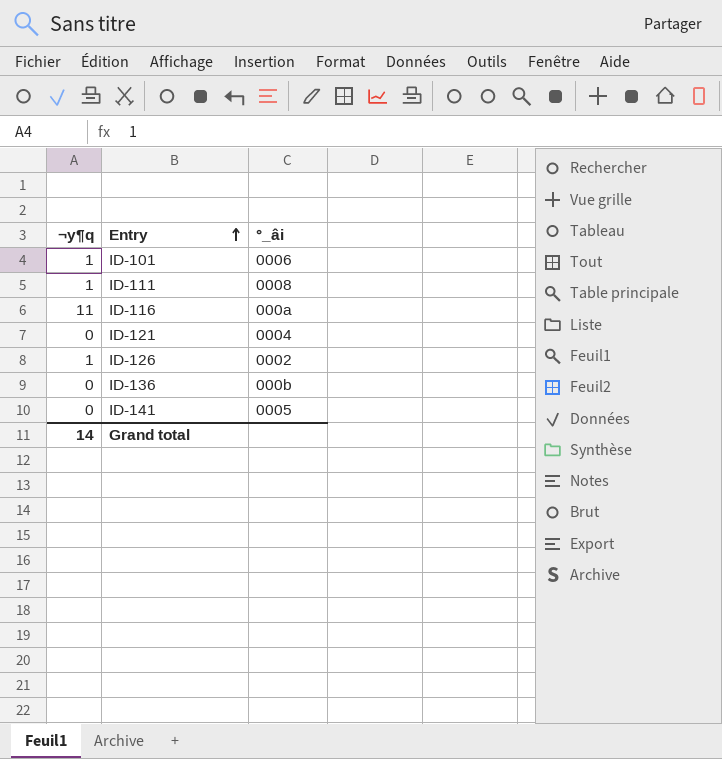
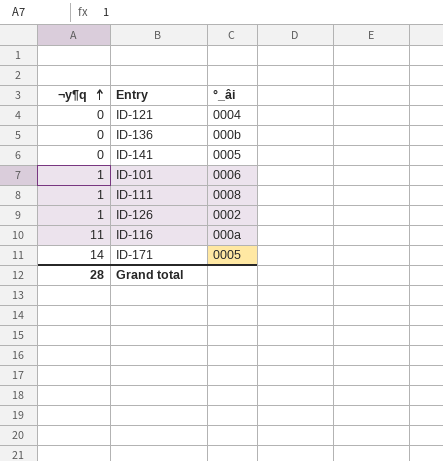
row order: Entry ascending -> ¬y¶q ascending
row ID-171: none -> 14 | 0005
Grand total | ¬y¶q: 14 -> 28

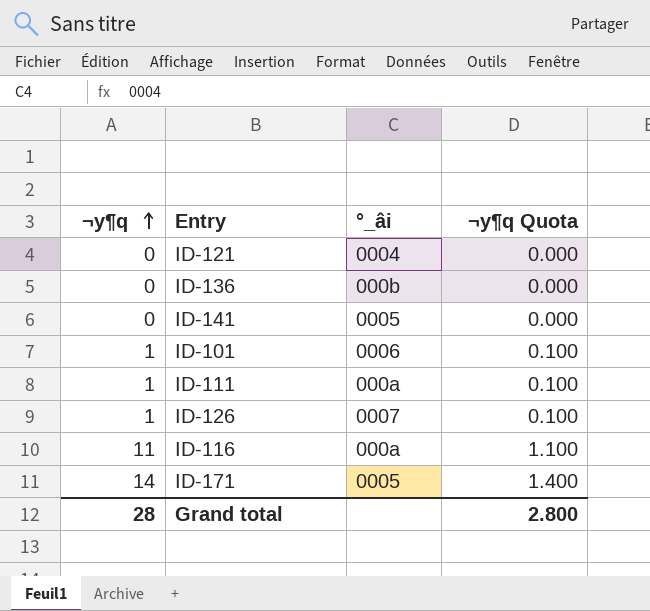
column ¬y¶q Quota | formula: none -> [¬y¶q] * 0.1
ID-111 | °_âi: 0008 -> 000a
ID-126 | °_âi: 0002 -> 0007

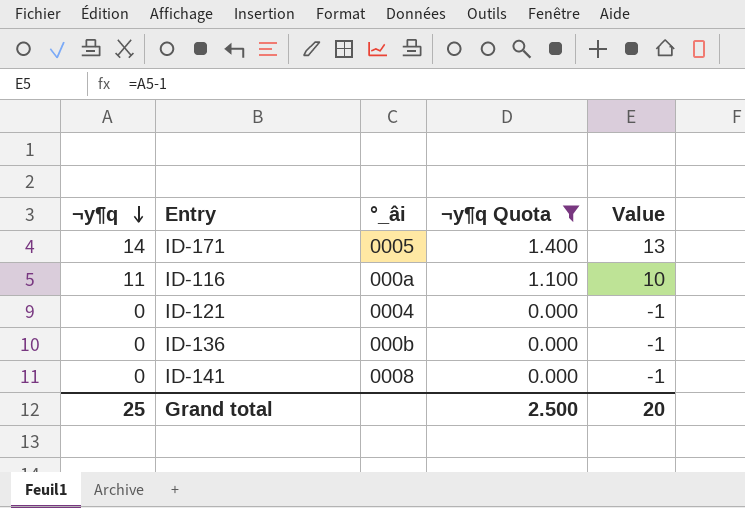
filter: none -> ¬y¶q Quota != 0.100
row order: ¬y¶q ascending -> ¬y¶q descending
column Value | formula: none -> [¬y¶q] - 1
ID-141 | °_âi: 0005 -> 0008
Grand total | ¬y¶q: 28 -> 25
Grand total | ¬y¶q Quota: 2.800 -> 2.500

